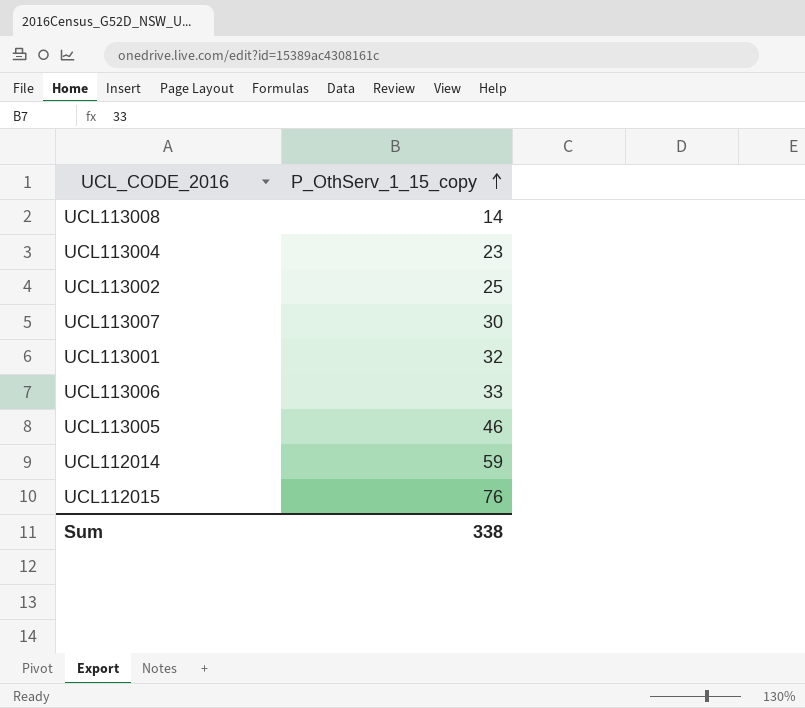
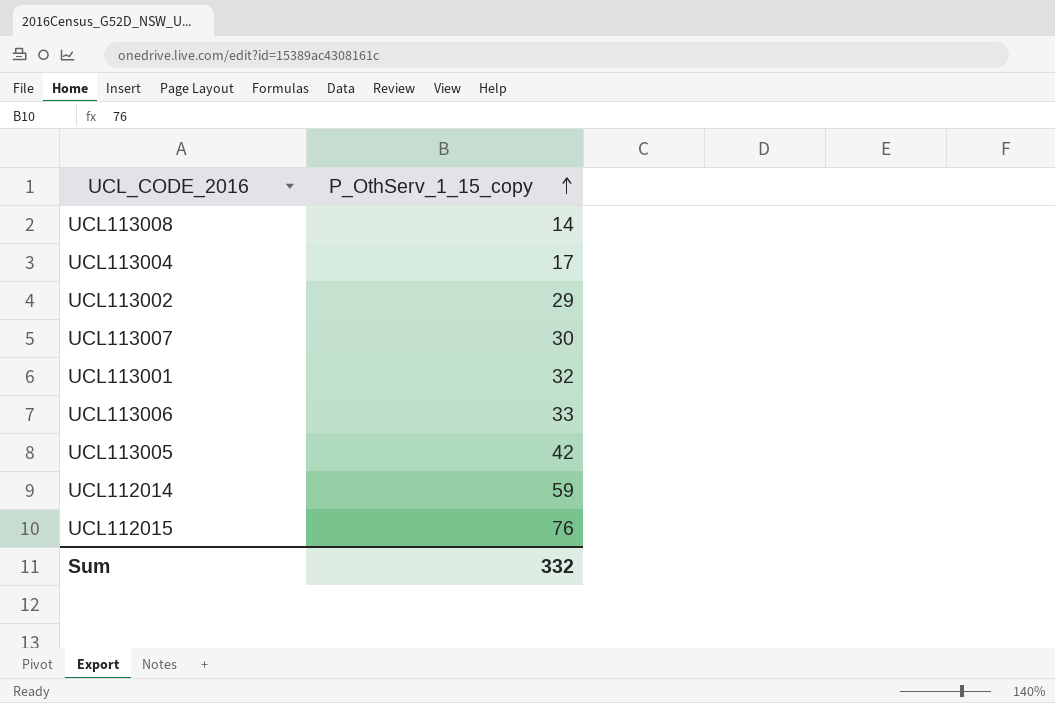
UCL113004 | P_OthServ_1_15_copy: 23 -> 17
UCL113002 | P_OthServ_1_15_copy: 25 -> 29
UCL113005 | P_OthServ_1_15_copy: 46 -> 42
Sum | P_OthServ_1_15_copy: 338 -> 332

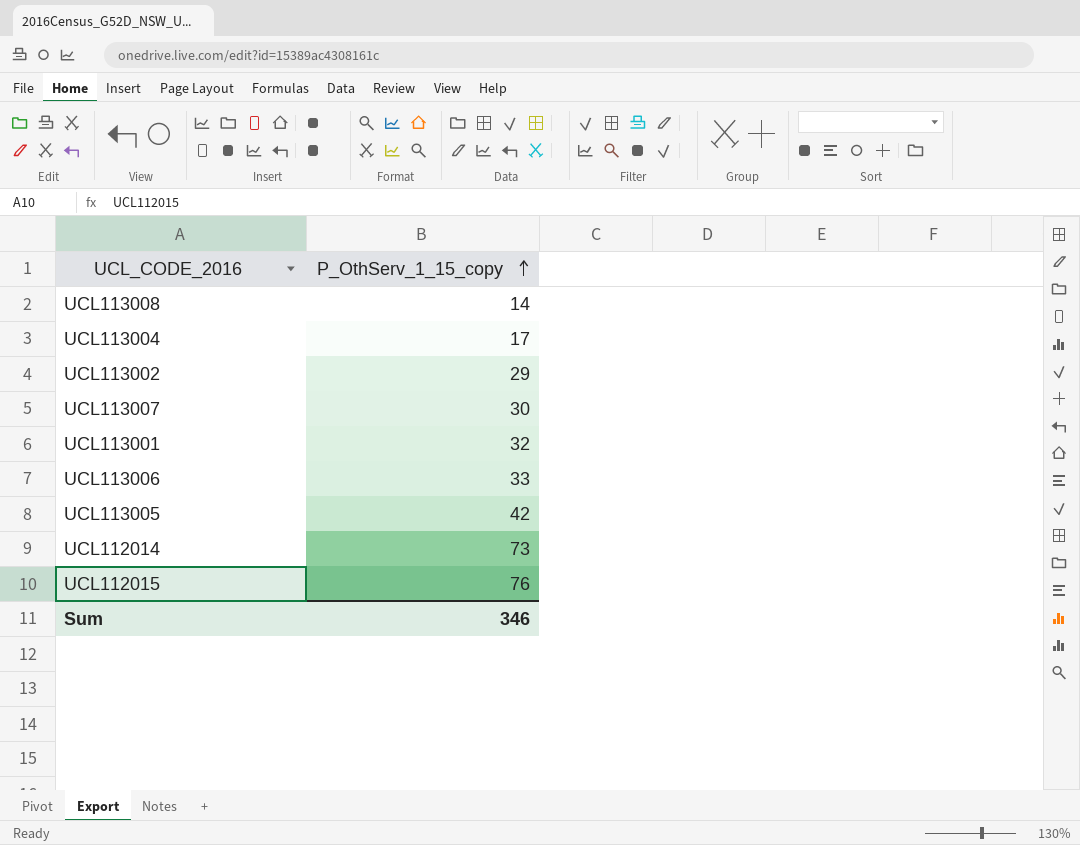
UCL112014 | P_OthServ_1_15_copy: 59 -> 73
Sum | P_OthServ_1_15_copy: 332 -> 346

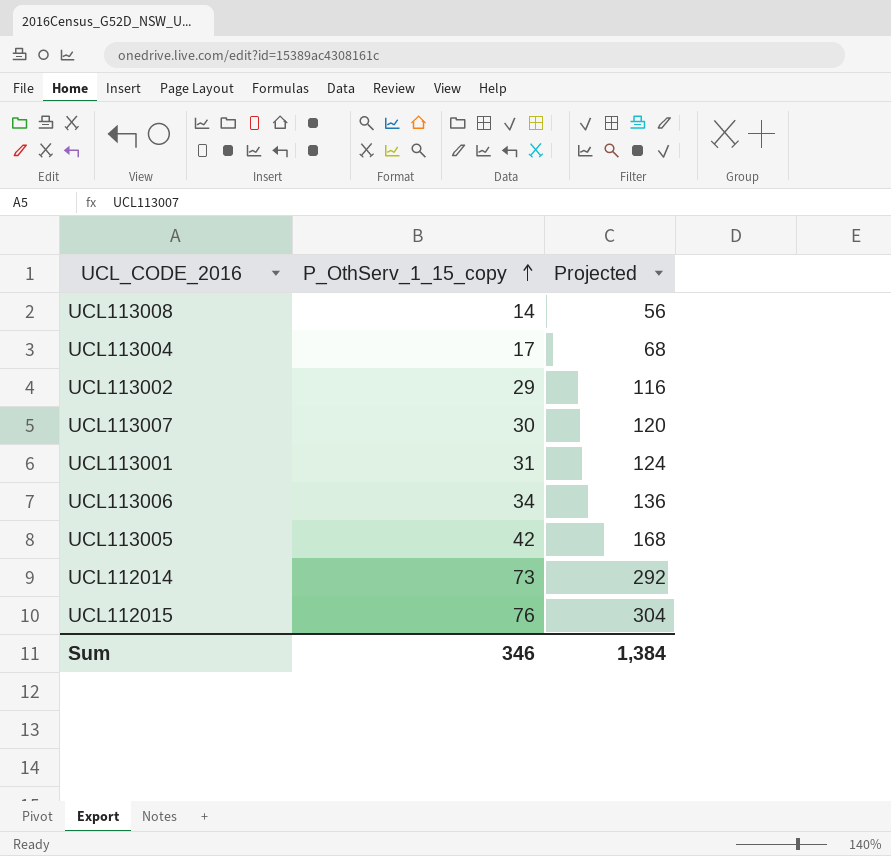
column Projected | formula: none -> [P_OthServ_1_15_copy] * 4
UCL113001 | P_OthServ_1_15_copy: 32 -> 31
UCL113006 | P_OthServ_1_15_copy: 33 -> 34

